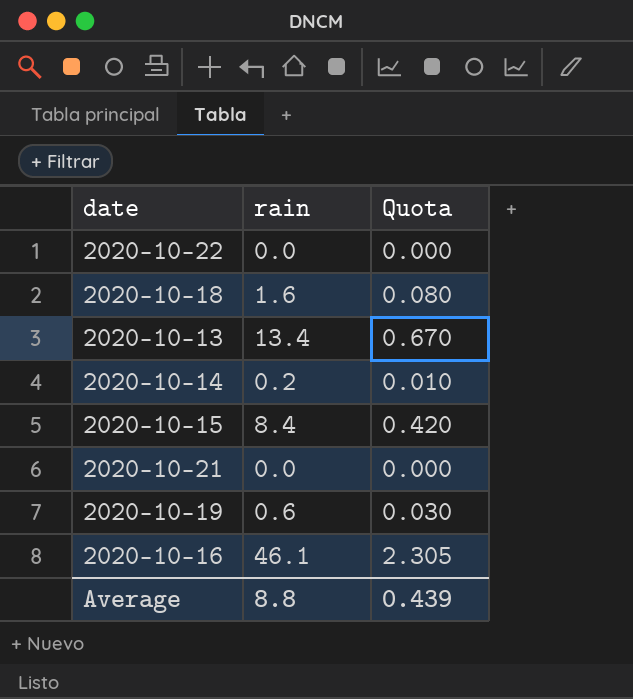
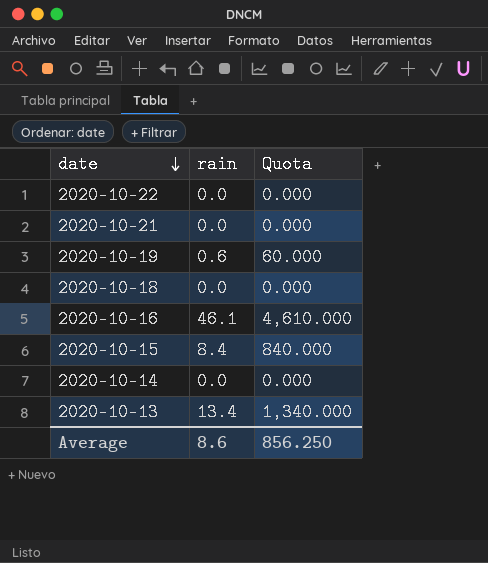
row order: none -> date descending
column Quota | formula: [rain] * 0.05 -> [rain] * 100
2020-10-18 | rain: 1.6 -> 0.0
2020-10-14 | rain: 0.2 -> 0.0
Average | rain: 8.8 -> 8.6
Average | Quota: 0.439 -> 856.250

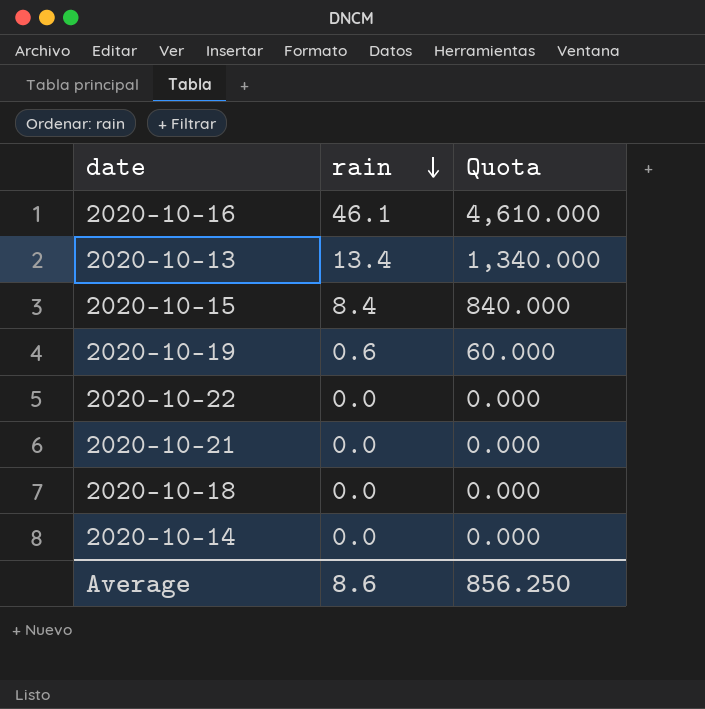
row order: date descending -> rain descending

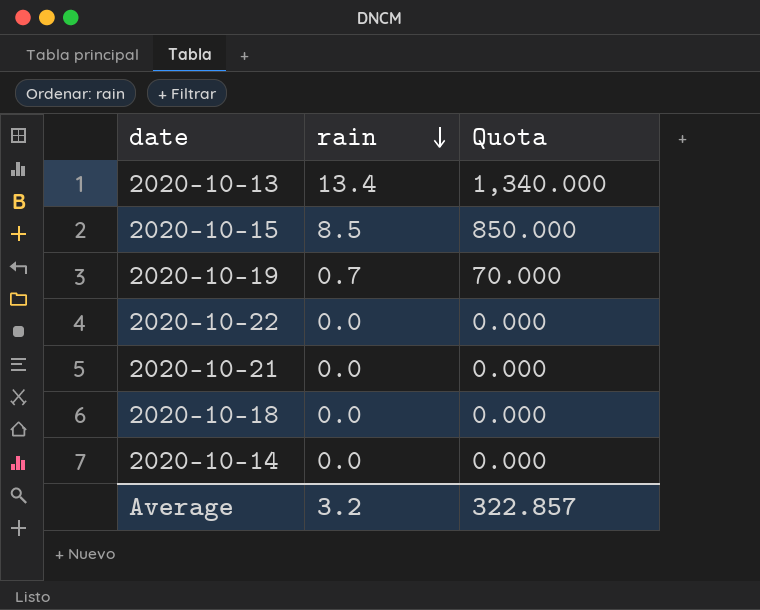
row 2020-10-16: 46.1 | 4,610.000 -> none
2020-10-15 | rain: 8.4 -> 8.5
2020-10-15 | Quota: 840.000 -> 850.000
2020-10-19 | rain: 0.6 -> 0.7
2020-10-19 | Quota: 60.000 -> 70.000
Average | rain: 8.6 -> 3.2
Average | Quota: 856.250 -> 322.857

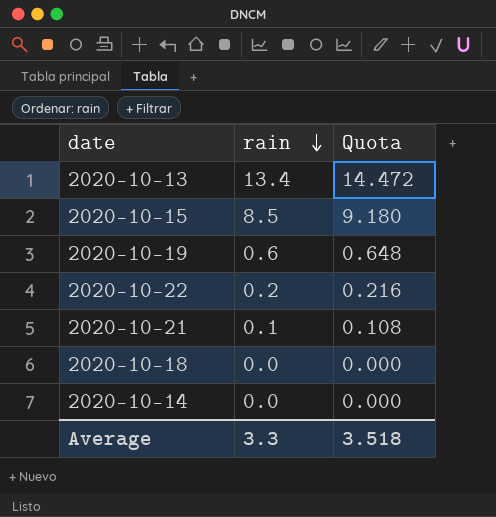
column Quota | formula: [rain] * 100 -> [rain] * 1.08
2020-10-19 | rain: 0.7 -> 0.6
2020-10-22 | rain: 0.0 -> 0.2
2020-10-21 | rain: 0.0 -> 0.1
Average | rain: 3.2 -> 3.3
Average | Quota: 322.857 -> 3.518

